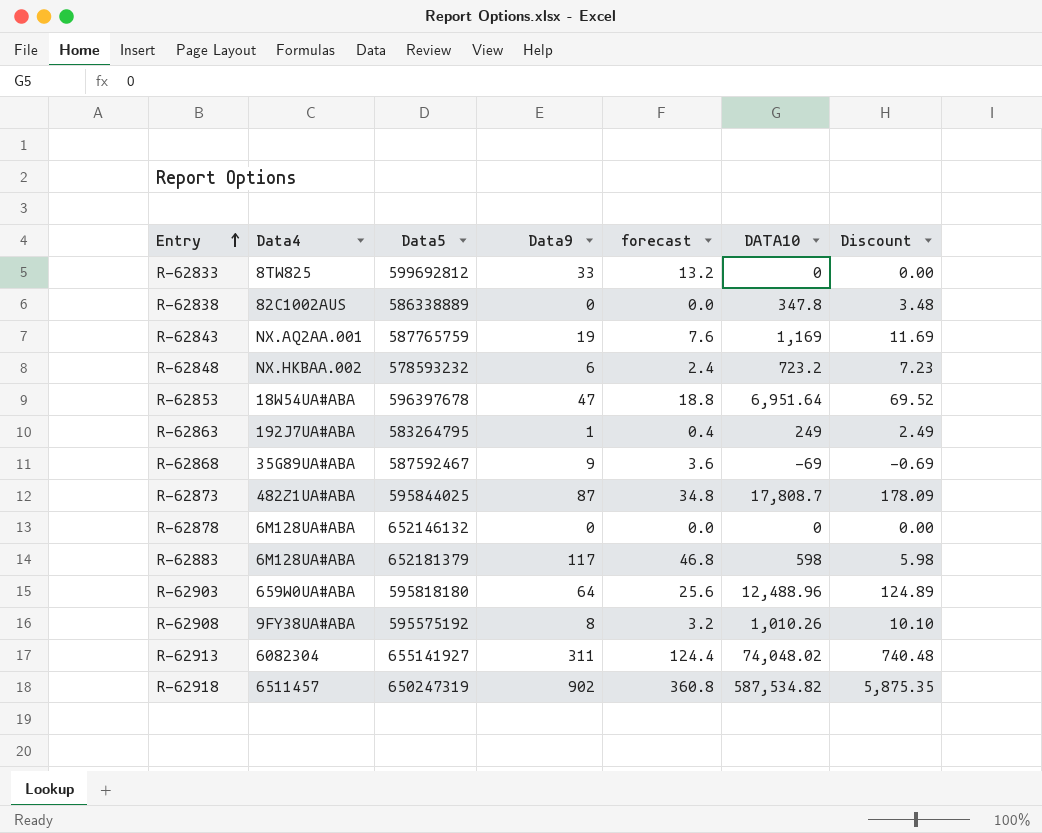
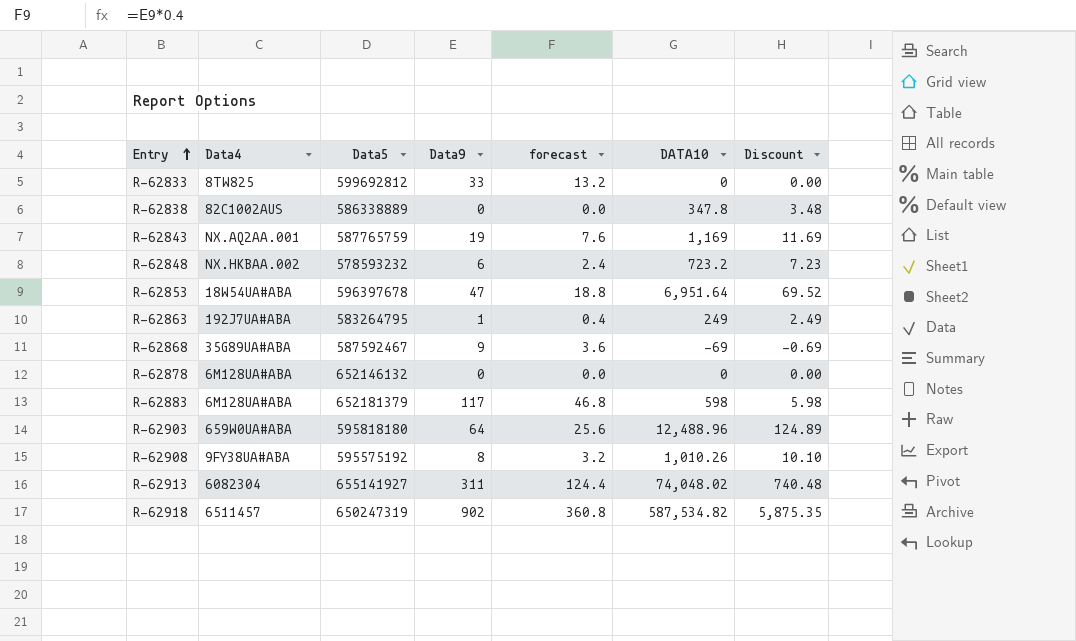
row R-62873: 482Z1UA#ABA | 595844025 | 87 | 34.8 | 17,808.7 | 178.09 -> none

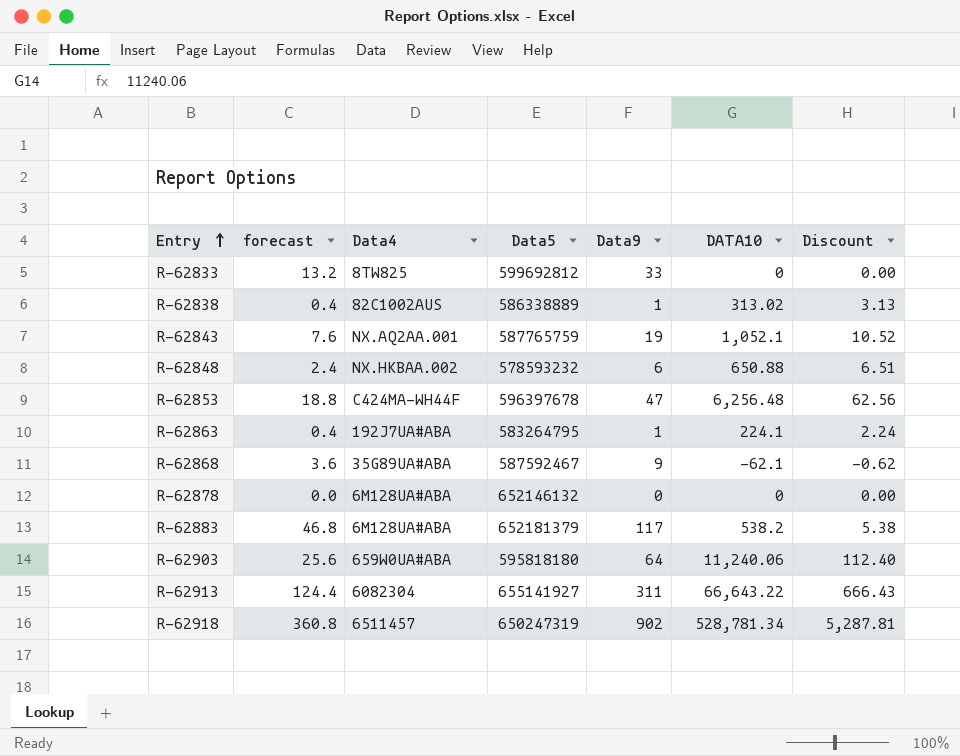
column forecast | position: 5 -> 2
row R-62908: 9FY38UA#ABA | 595575192 | 8 | 3.2 | 1,010.26 | 10.10 -> none
R-62838 | forecast: 0.0 -> 0.4
R-62838 | Data9: 0 -> 1
R-62838 | DATA10: 347.8 -> 313.02
R-62838 | Discount: 3.48 -> 3.13
R-62843 | DATA10: 1,169 -> 1,052.1
R-62843 | Discount: 11.69 -> 10.52
R-62848 | DATA10: 723.2 -> 650.88
R-62848 | Discount: 7.23 -> 6.51
R-62853 | Data4: 18W54UA#ABA -> C424MA-WH44F
R-62853 | DATA10: 6,951.64 -> 6,256.48
R-62853 | Discount: 69.52 -> 62.56
R-62863 | DATA10: 249 -> 224.1
R-62863 | Discount: 2.49 -> 2.24
R-62868 | DATA10: -69 -> -62.1
R-62868 | Discount: -0.69 -> -0.62
R-62883 | DATA10: 598 -> 538.2
R-62883 | Discount: 5.98 -> 5.38
R-62903 | DATA10: 12,488.96 -> 11,240.06
R-62903 | Discount: 124.89 -> 112.40
R-62913 | DATA10: 74,048.02 -> 66,643.22
R-62913 | Discount: 740.48 -> 666.43
R-62918 | DATA10: 587,534.82 -> 528,781.34
R-62918 | Discount: 5,875.35 -> 5,287.81

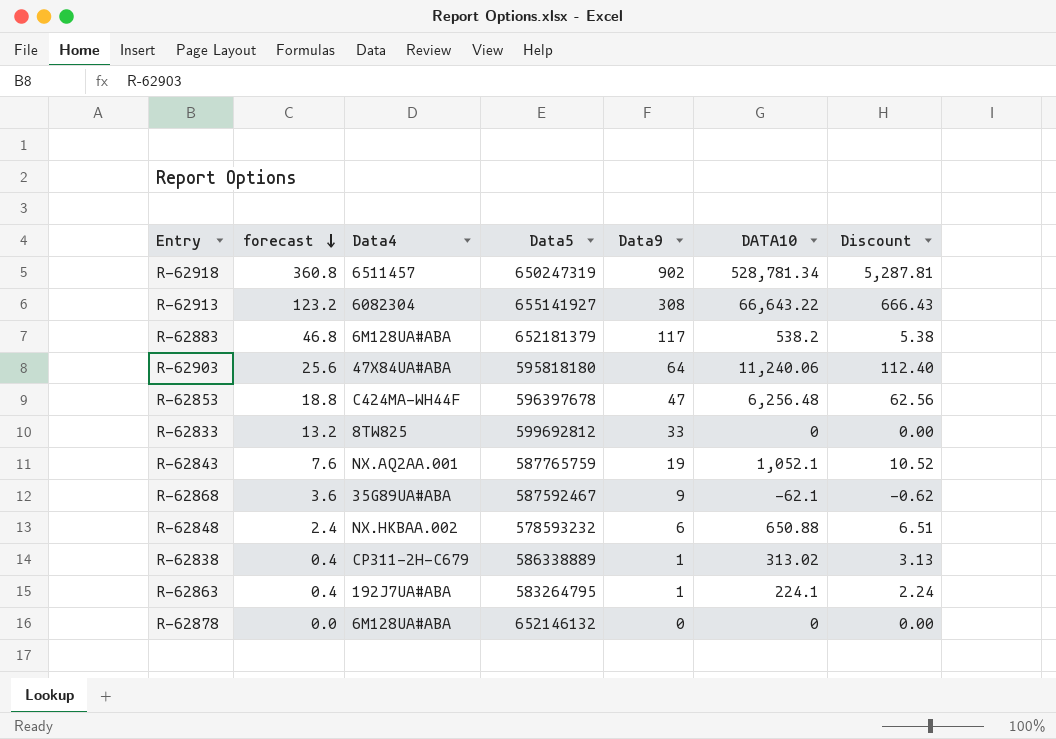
row order: Entry ascending -> forecast descending
R-62913 | forecast: 124.4 -> 123.2
R-62913 | Data9: 311 -> 308
R-62903 | Data4: 659W0UA#ABA -> 47X84UA#ABA
R-62838 | Data4: 82C1002AUS -> CP311-2H-C679

